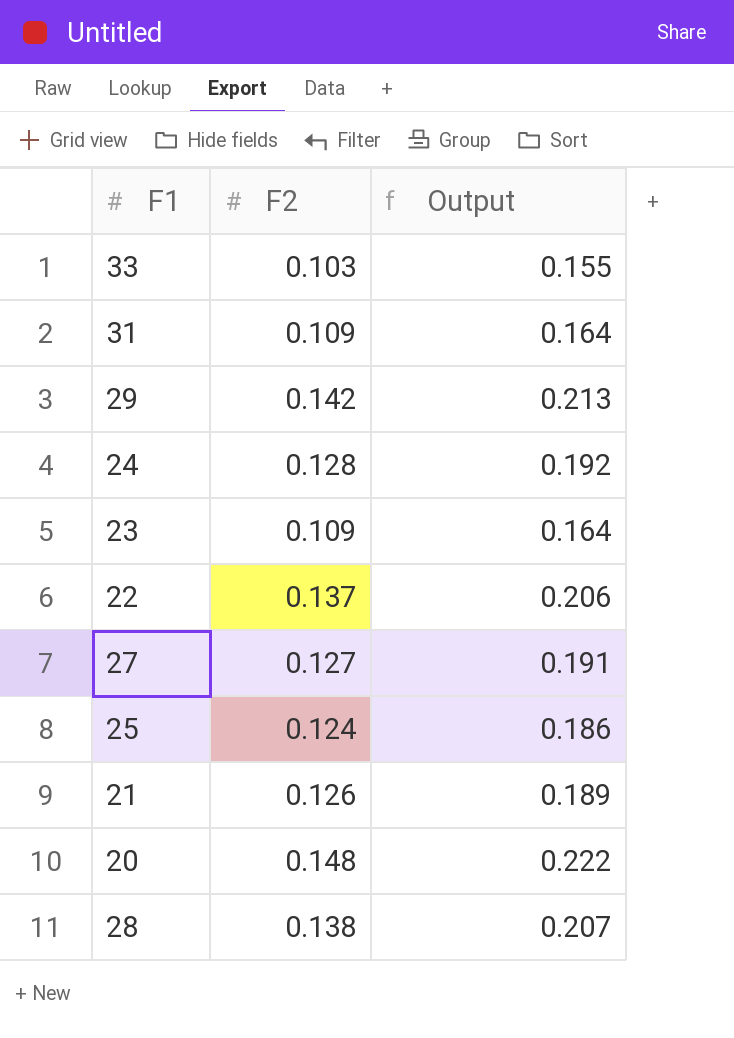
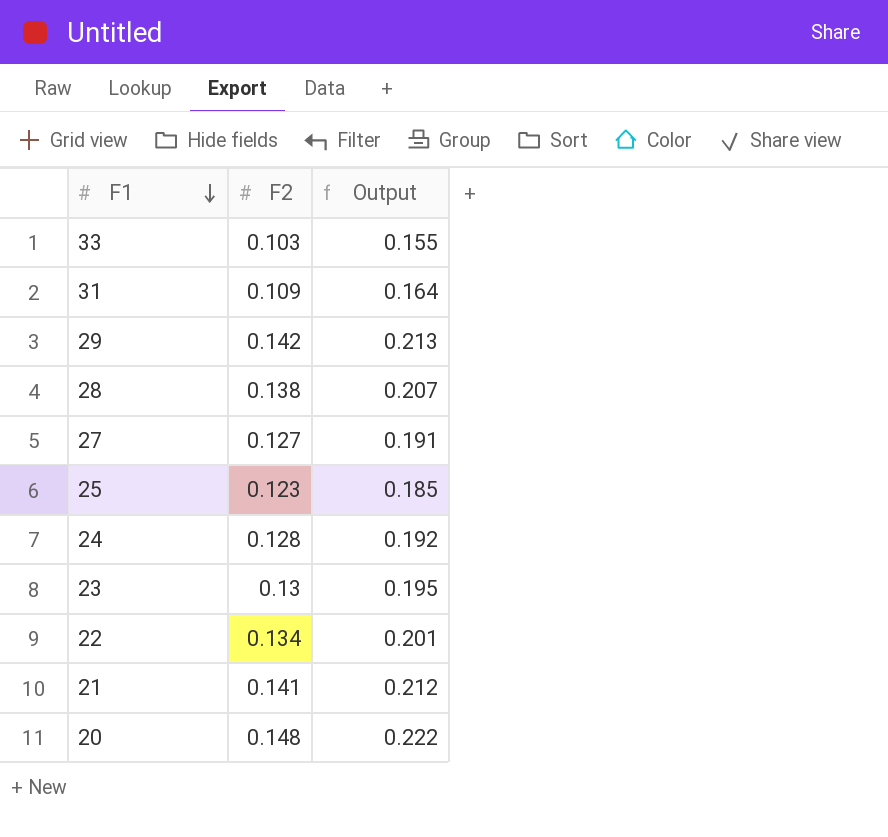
row order: none -> F1 descending
25 | F2: 0.124 -> 0.123
25 | Output: 0.186 -> 0.185
23 | F2: 0.109 -> 0.13
23 | Output: 0.164 -> 0.195
22 | F2: 0.137 -> 0.134
22 | Output: 0.206 -> 0.201
21 | F2: 0.126 -> 0.141
21 | Output: 0.189 -> 0.212

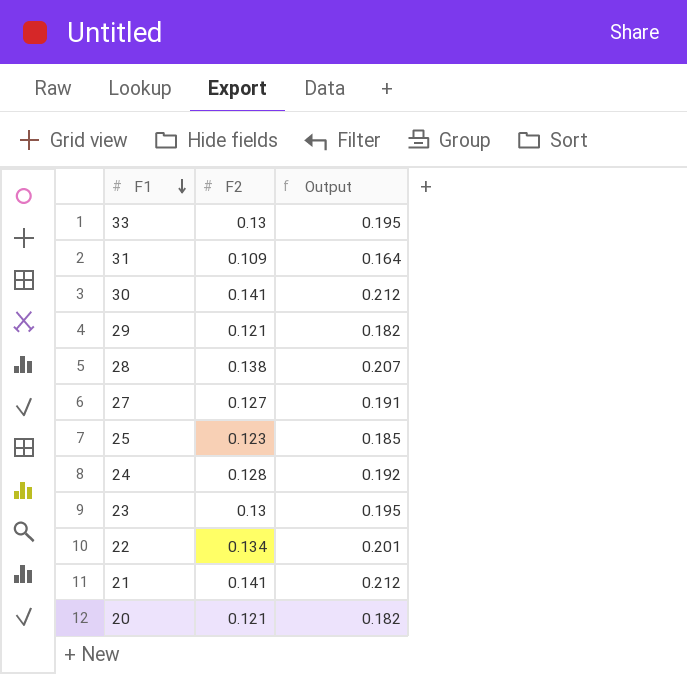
33 | F2: 0.103 -> 0.13
33 | Output: 0.155 -> 0.195
row 30: none -> 0.141 | 0.212
29 | F2: 0.142 -> 0.121
29 | Output: 0.213 -> 0.182
20 | F2: 0.148 -> 0.121
20 | Output: 0.222 -> 0.182

